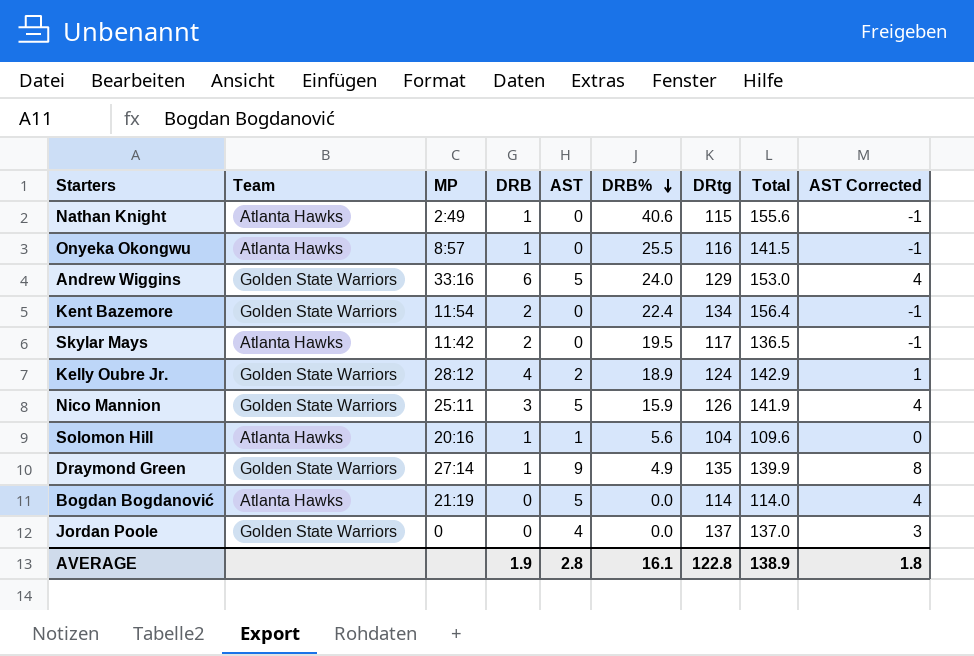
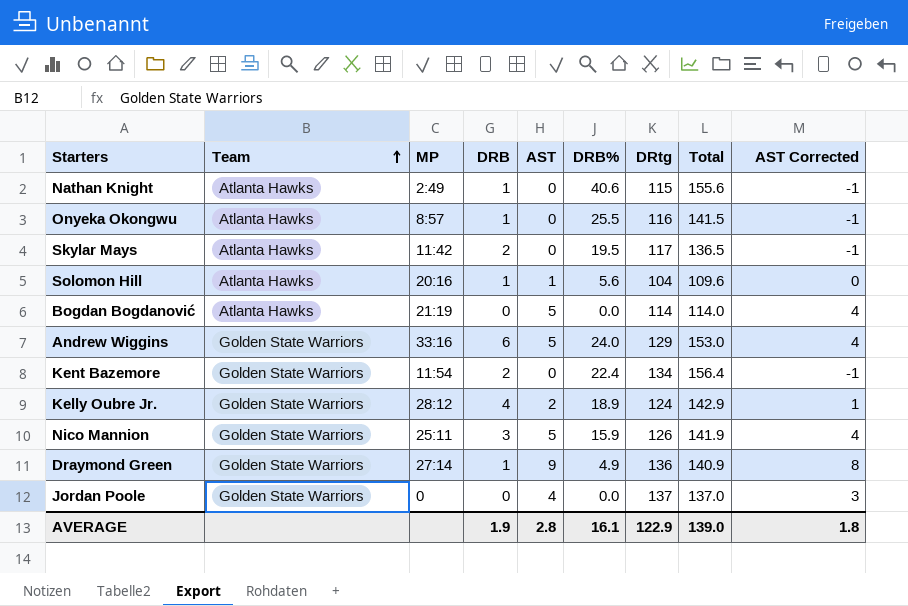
row order: DRB% descending -> Team ascending
Draymond Green | DRtg: 135 -> 136
Draymond Green | Total: 139.9 -> 140.9
AVERAGE | DRtg: 122.8 -> 122.9
AVERAGE | Total: 138.9 -> 139.0

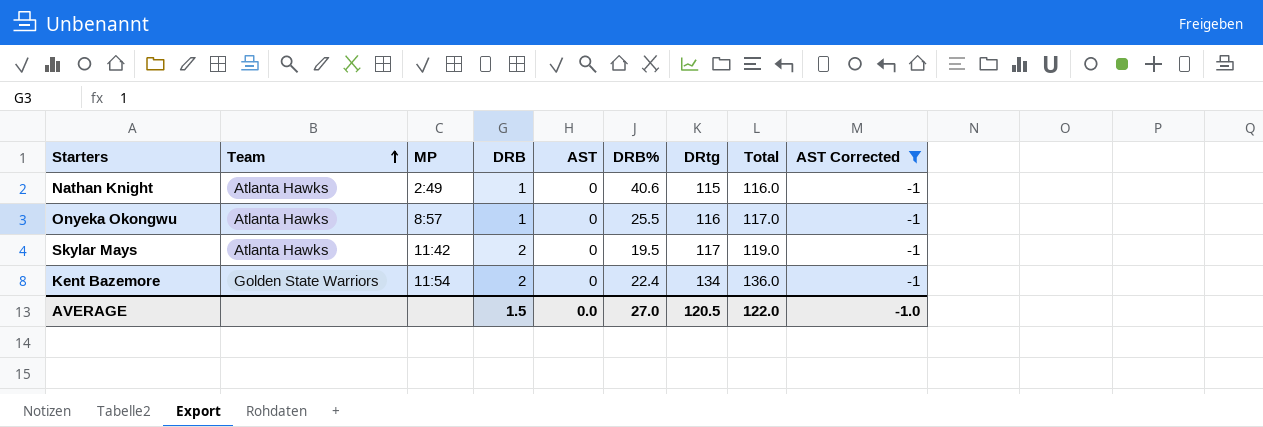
filter: none -> AST Corrected = -1
column Total | formula: [DRB%] + [DRtg] -> [DRB] + [DRtg]
AVERAGE | DRB: 1.9 -> 1.5
AVERAGE | AST: 2.8 -> 0.0
AVERAGE | DRB%: 16.1 -> 27.0
AVERAGE | DRtg: 122.9 -> 120.5
AVERAGE | Total: 139.0 -> 122.0
AVERAGE | AST Corrected: 1.8 -> -1.0

